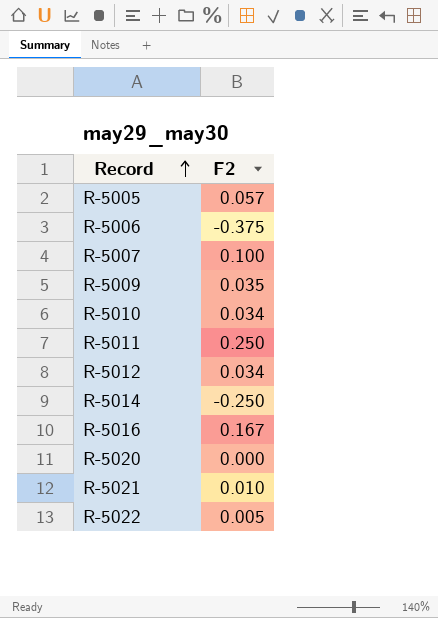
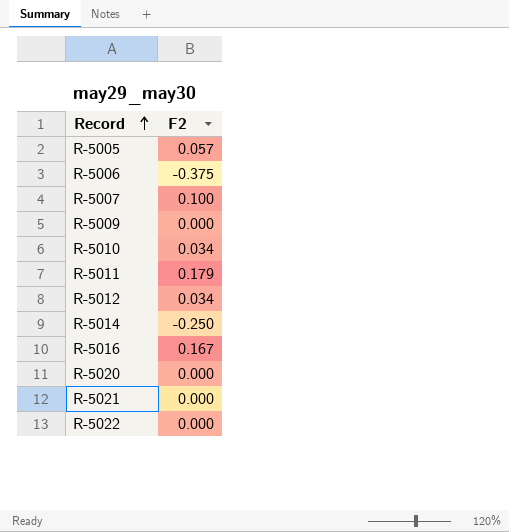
R-5009 | F2: 0.035 -> 0.000
R-5011 | F2: 0.250 -> 0.179
R-5021 | F2: 0.010 -> 0.000
R-5022 | F2: 0.005 -> 0.000

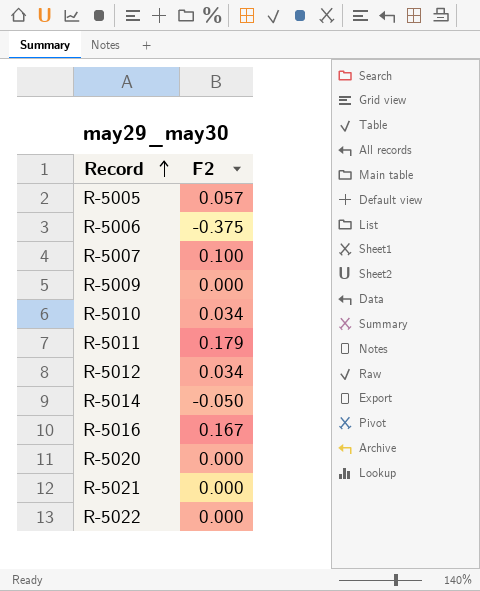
R-5014 | F2: -0.250 -> -0.050

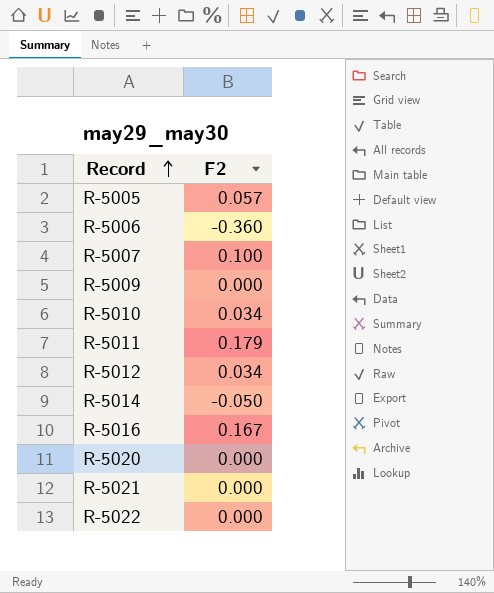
R-5006 | F2: -0.375 -> -0.360

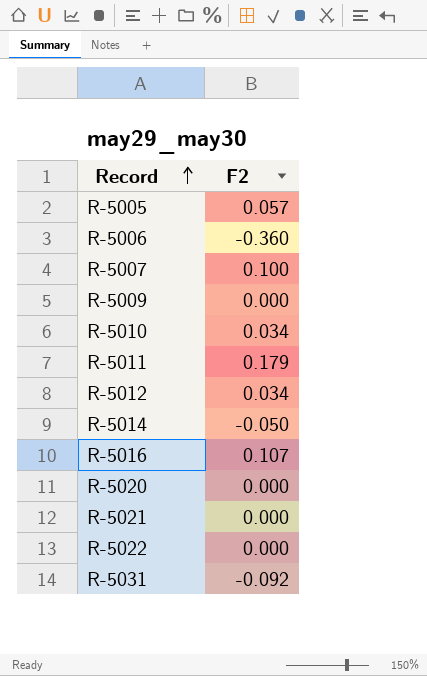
R-5016 | F2: 0.167 -> 0.107
row R-5031: none -> -0.092

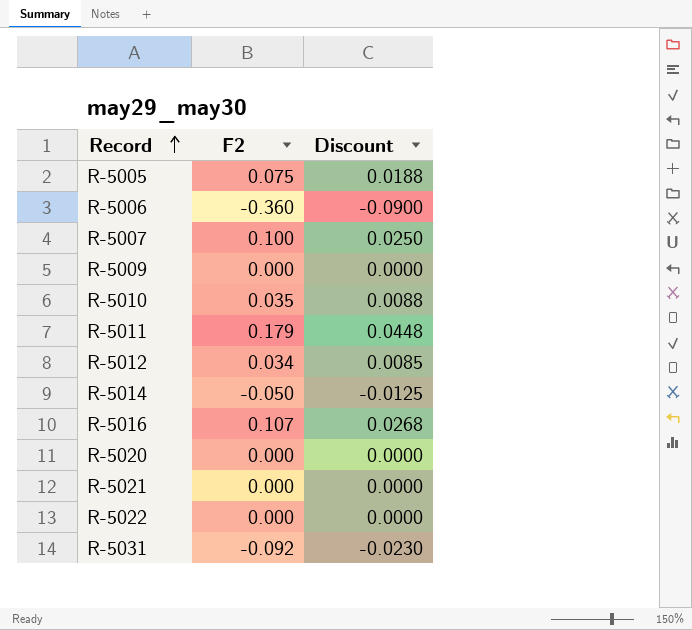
column Discount | formula: none -> [F2] * 0.25
R-5005 | F2: 0.057 -> 0.075
R-5010 | F2: 0.034 -> 0.035

